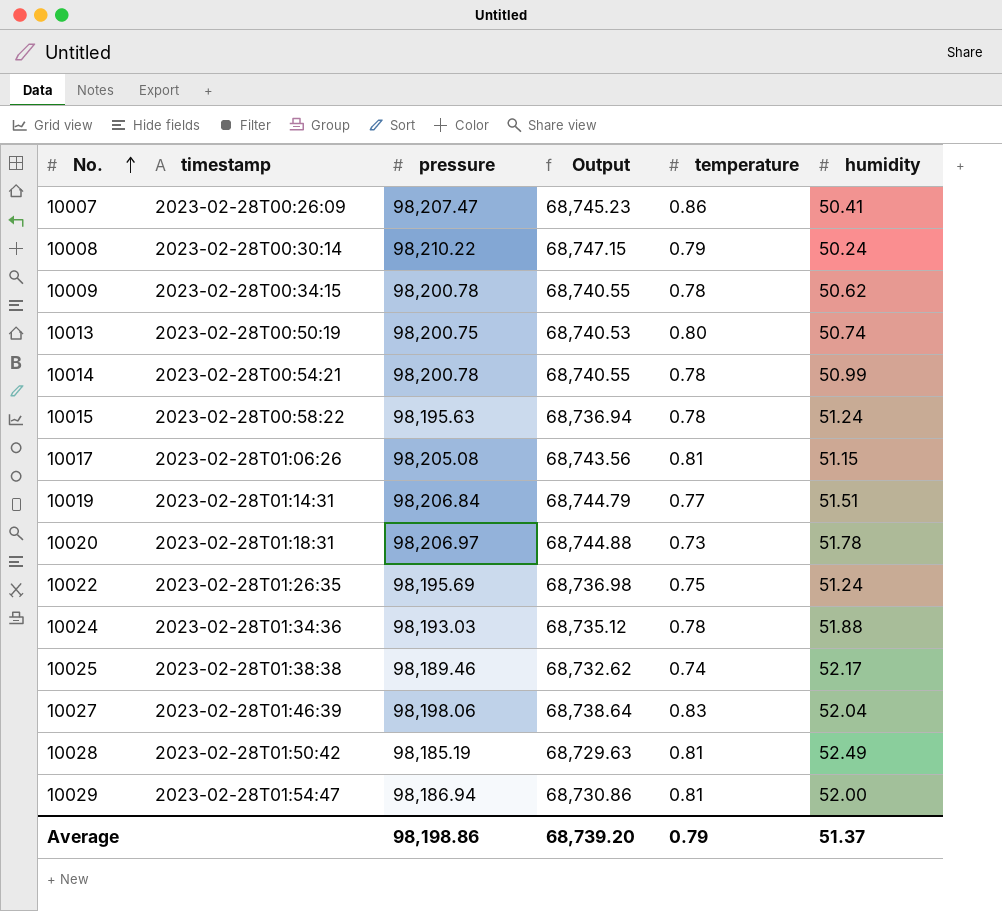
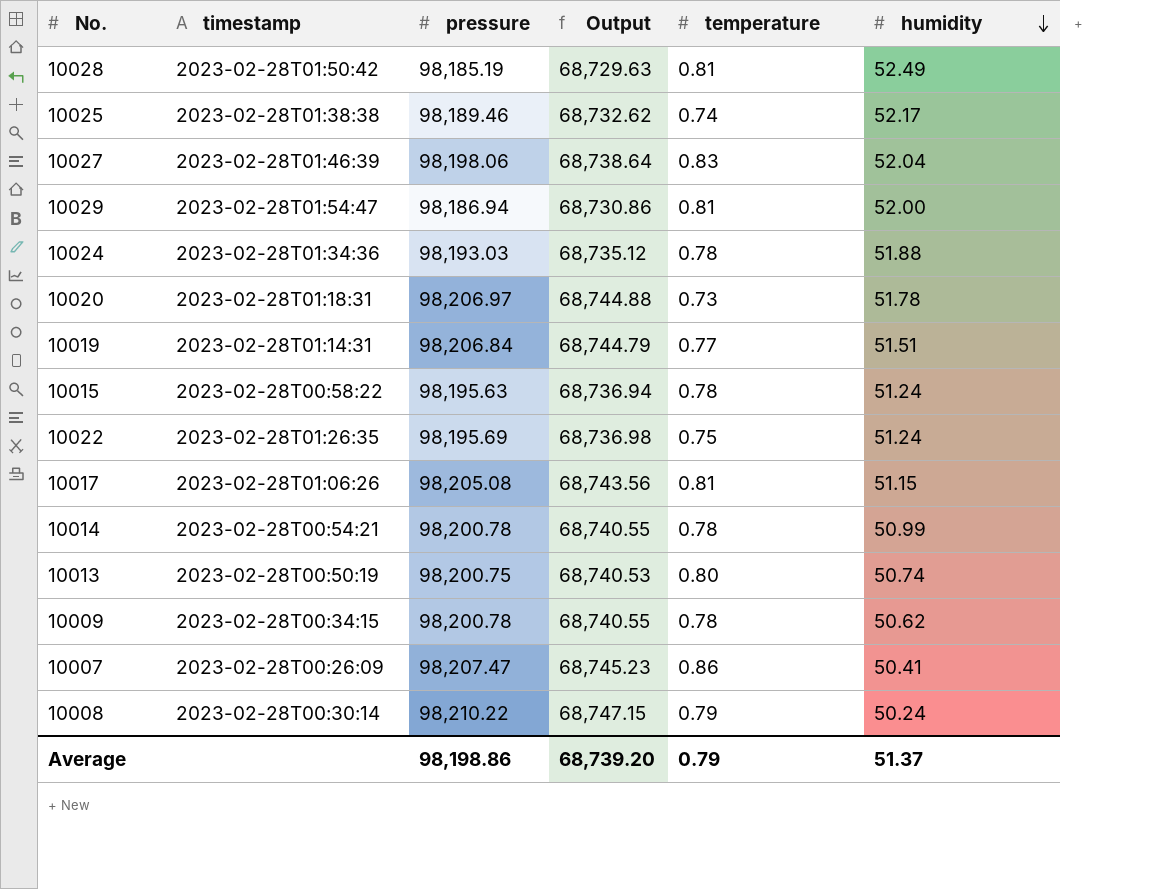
row order: No. ascending -> humidity descending

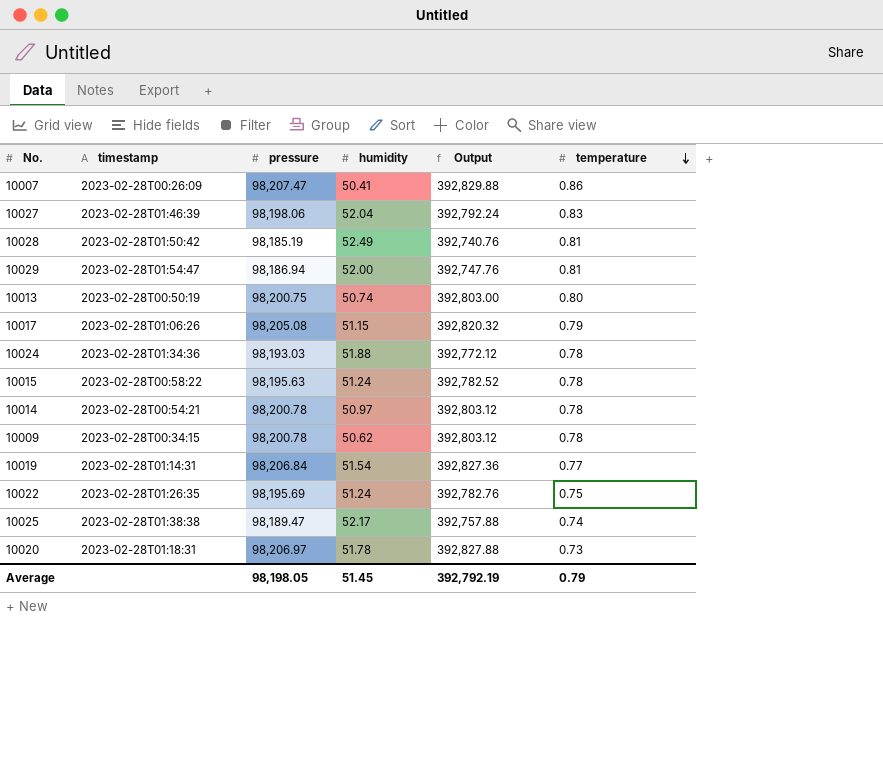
row order: humidity descending -> temperature descending
column humidity | position: 6 -> 4
column Output | formula: [pressure] * 0.7 -> [pressure] * 4
row 10008: 2023-02-28T00:30:14 | 98,210.22 | 68,747.15 | 0.79 | 50.24 -> none
10017 | temperature: 0.81 -> 0.79
10014 | humidity: 50.99 -> 50.97
10019 | humidity: 51.51 -> 51.54
10025 | pressure: 98,189.46 -> 98,189.47
Average | pressure: 98,198.86 -> 98,198.05
Average | humidity: 51.37 -> 51.45
Average | Output: 68,739.20 -> 392,792.19

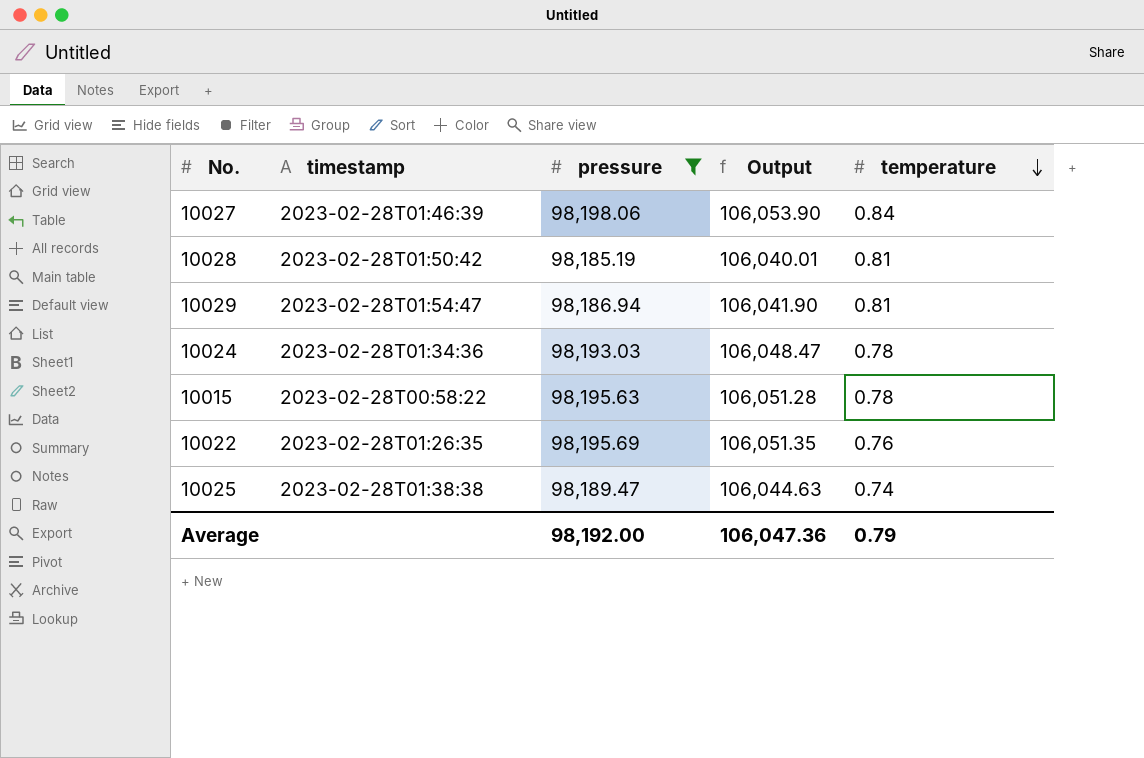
filter: none -> pressure <= 98,198.06
column humidity | position: 4 -> none
column Output | formula: [pressure] * 4 -> [pressure] * 1.08
10027 | temperature: 0.83 -> 0.84
10022 | temperature: 0.75 -> 0.76
Average | pressure: 98,198.05 -> 98,192.00
Average | Output: 392,792.19 -> 106,047.36

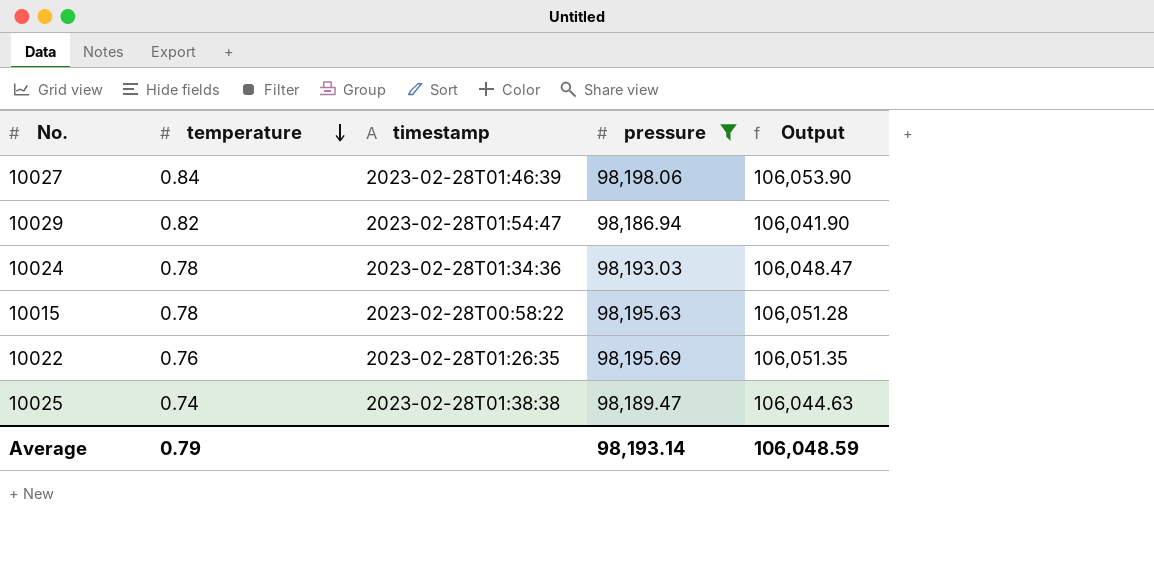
column temperature | position: 5 -> 2
row 10028: 2023-02-28T01:50:42 | 98,185.19 | 106,040.01 | 0.81 -> none
10029 | temperature: 0.81 -> 0.82
Average | pressure: 98,192.00 -> 98,193.14
Average | Output: 106,047.36 -> 106,048.59

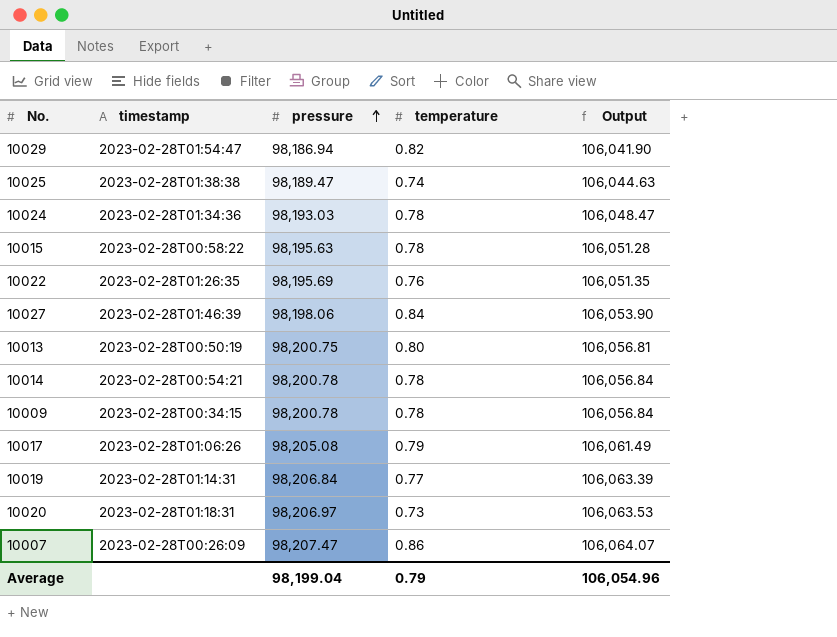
filter: pressure <= 98,198.06 -> none
row order: temperature descending -> pressure ascending
column temperature | position: 2 -> 4
Average | pressure: 98,193.14 -> 98,199.04
Average | Output: 106,048.59 -> 106,054.96

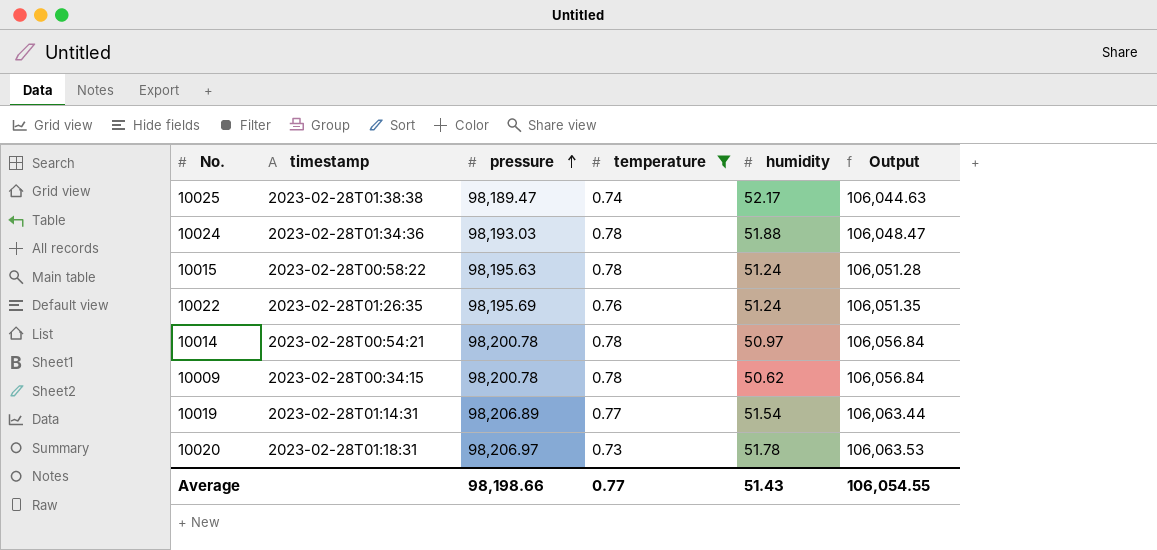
filter: none -> temperature <= 0.78
column humidity | position: none -> 5
10019 | pressure: 98,206.84 -> 98,206.89
10019 | Output: 106,063.39 -> 106,063.44
Average | pressure: 98,199.04 -> 98,198.66
Average | temperature: 0.79 -> 0.77
Average | Output: 106,054.96 -> 106,054.55

